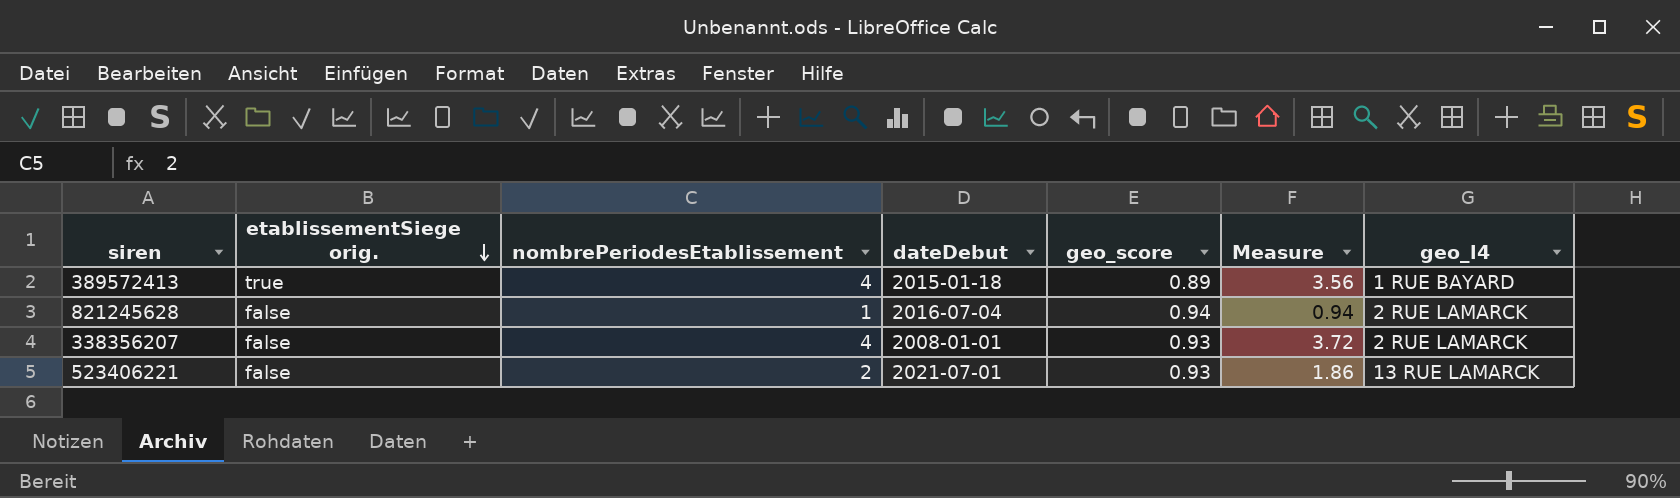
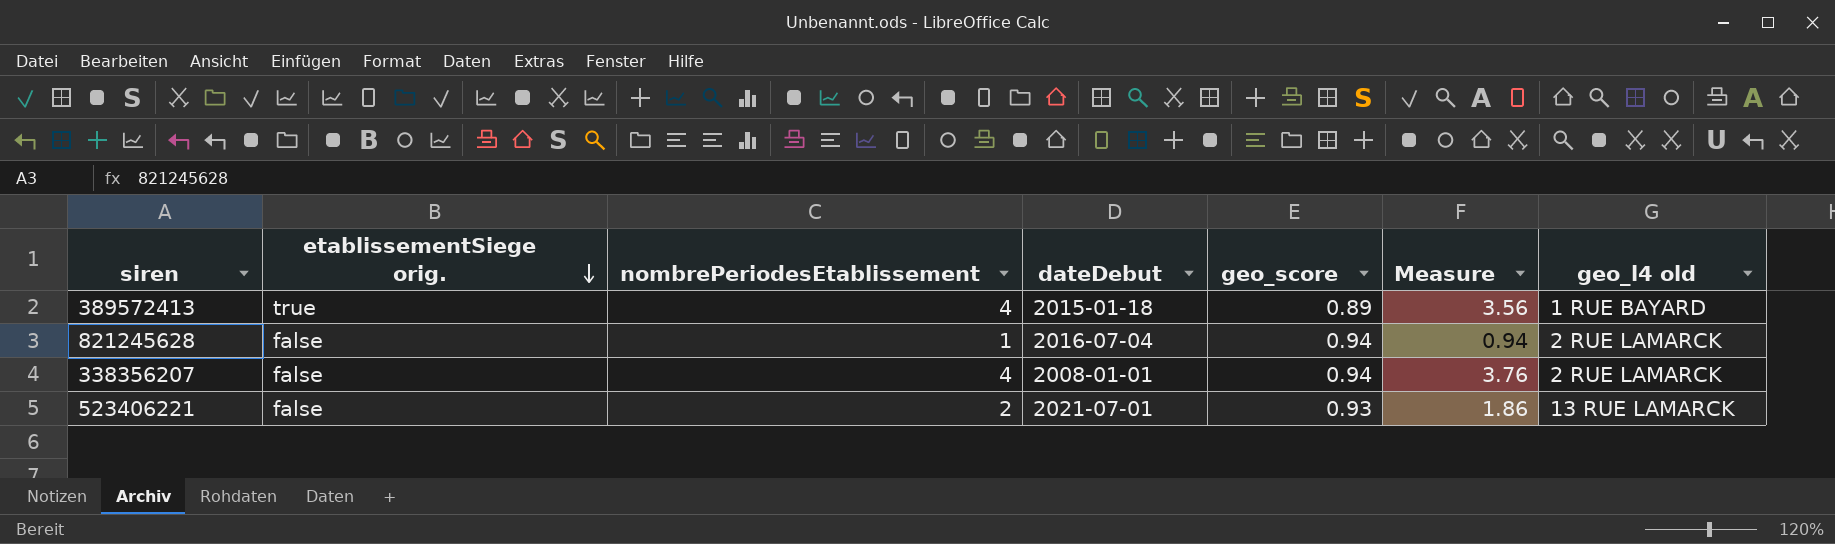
column name: geo_l4 -> geo_l4 old
338356207 | geo_score: 0.93 -> 0.94
338356207 | Measure: 3.72 -> 3.76

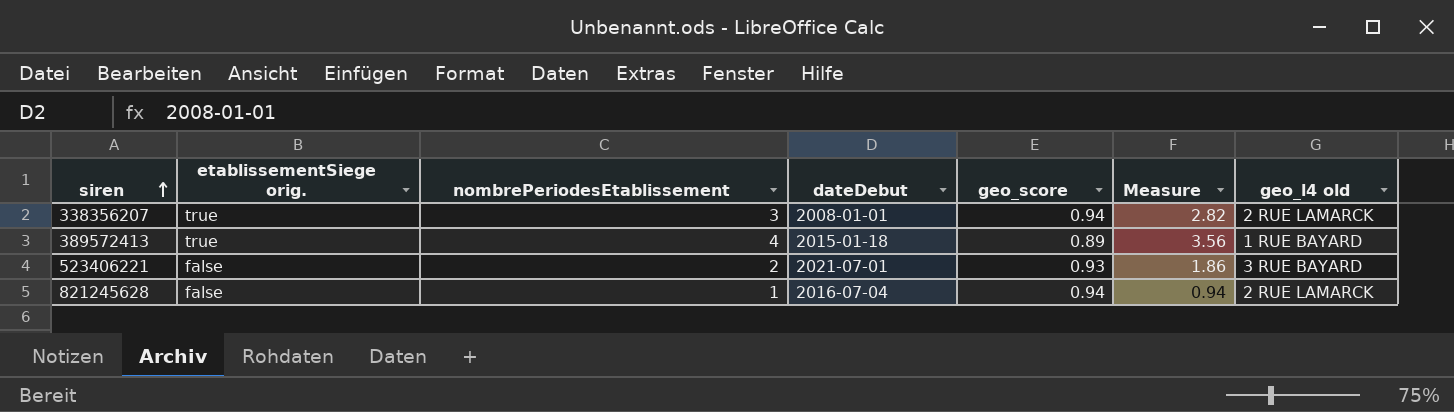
row order: etablissementSiege orig. descending -> siren ascending
338356207 | etablissementSiege orig.: false -> true
338356207 | nombrePeriodesEtablissement: 4 -> 3
338356207 | Measure: 3.76 -> 2.82
523406221 | geo_l4 old: 13 RUE LAMARCK -> 3 RUE BAYARD

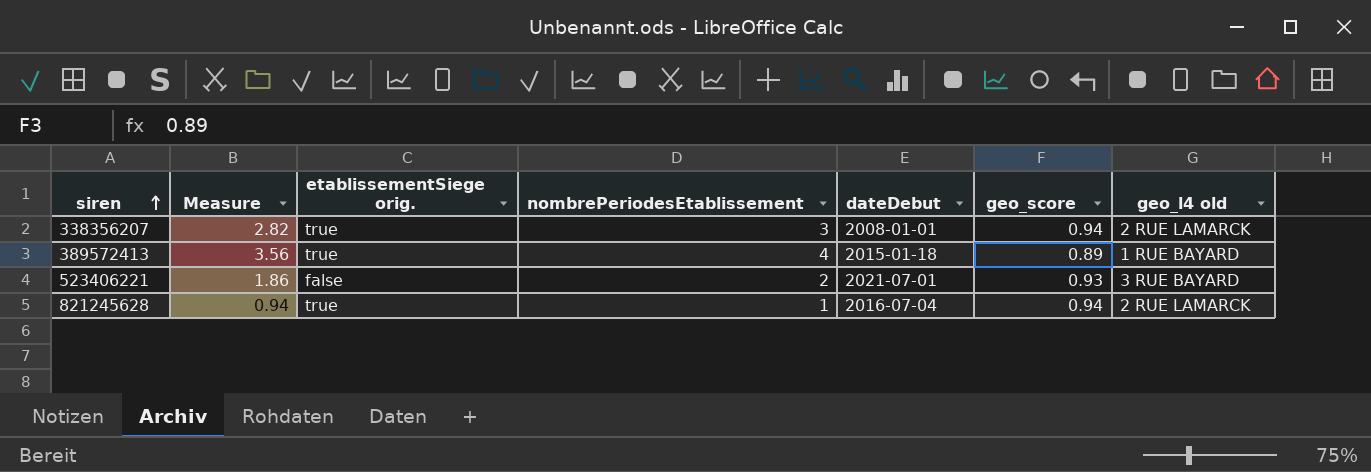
column Measure | position: 6 -> 2
821245628 | etablissementSiege orig.: false -> true

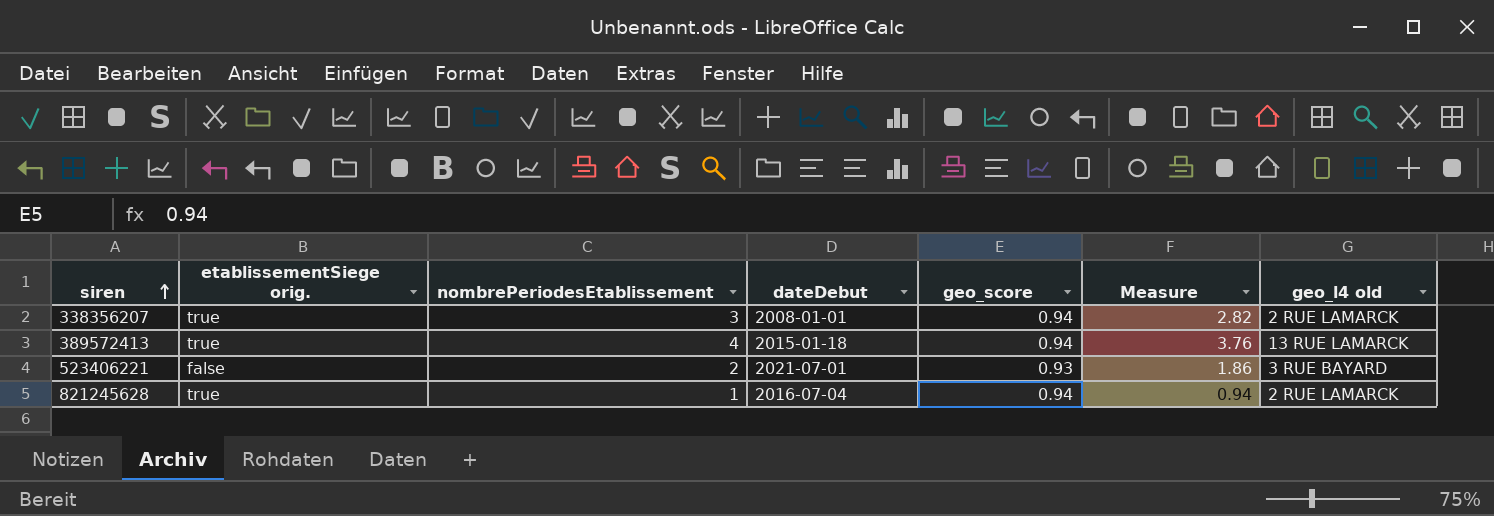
column Measure | position: 2 -> 6
389572413 | geo_score: 0.89 -> 0.94
389572413 | Measure: 3.56 -> 3.76
389572413 | geo_l4 old: 1 RUE BAYARD -> 13 RUE LAMARCK

